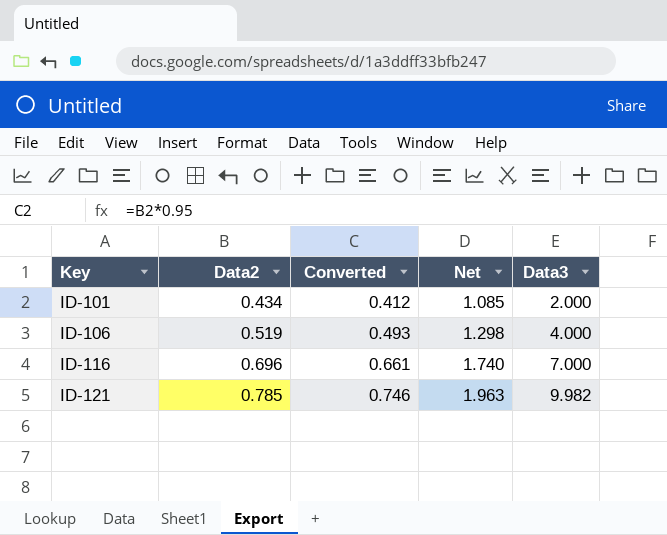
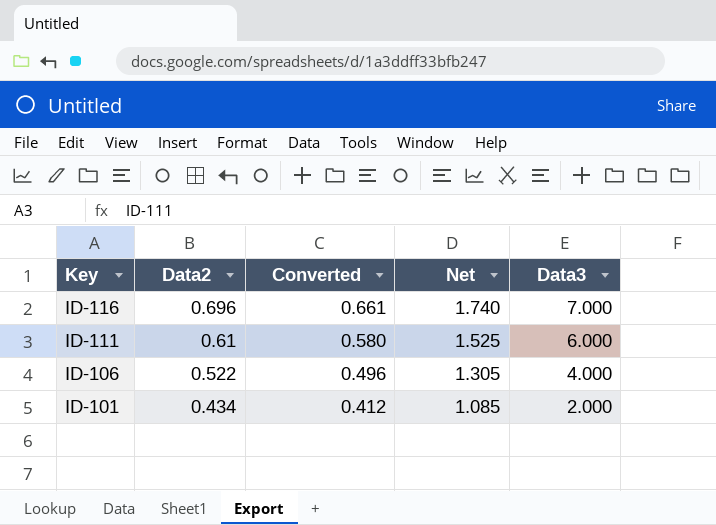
row order: Key ascending -> Key descending
row ID-121: 0.785 | 0.746 | 1.963 | 9.982 -> none
row ID-111: none -> 0.61 | 0.580 | 1.525 | 6.000
ID-106 | Data2: 0.519 -> 0.522
ID-106 | Converted: 0.493 -> 0.496
ID-106 | Net: 1.298 -> 1.305

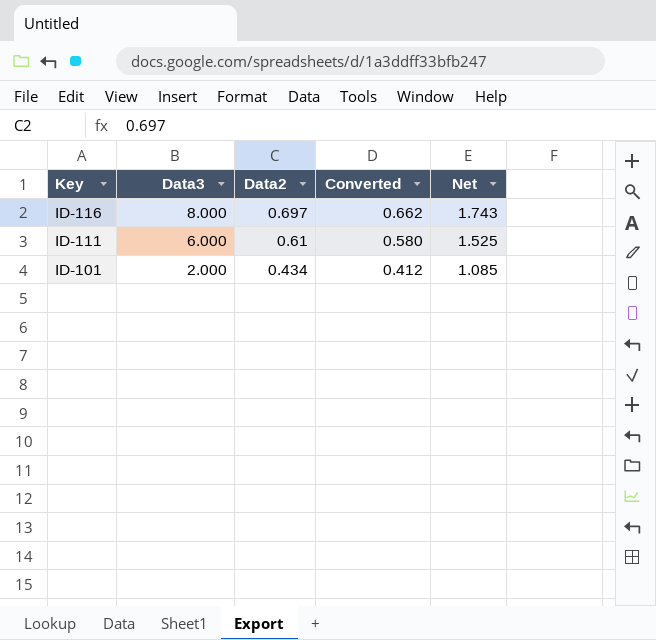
column Data3 | position: 5 -> 2
row ID-106: 0.522 | 0.496 | 1.305 | 4.000 -> none
ID-116 | Data3: 7.000 -> 8.000
ID-116 | Data2: 0.696 -> 0.697
ID-116 | Converted: 0.661 -> 0.662
ID-116 | Net: 1.740 -> 1.743

